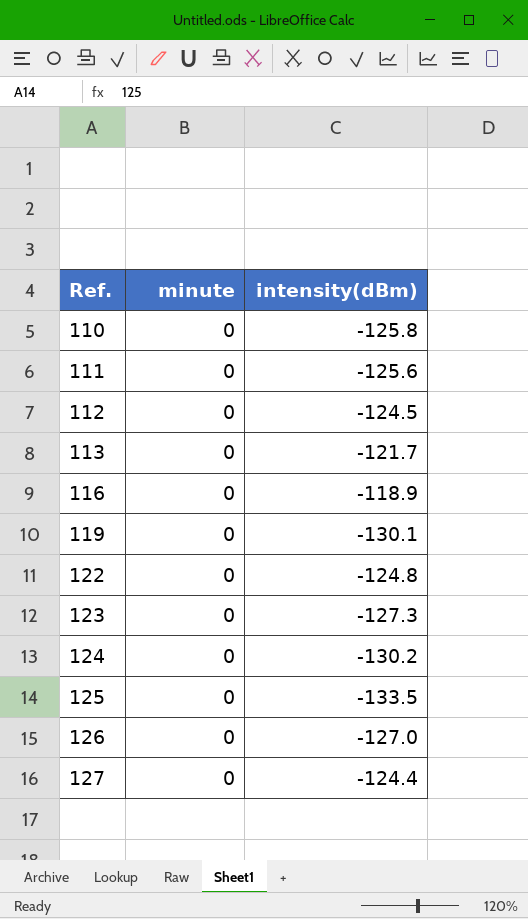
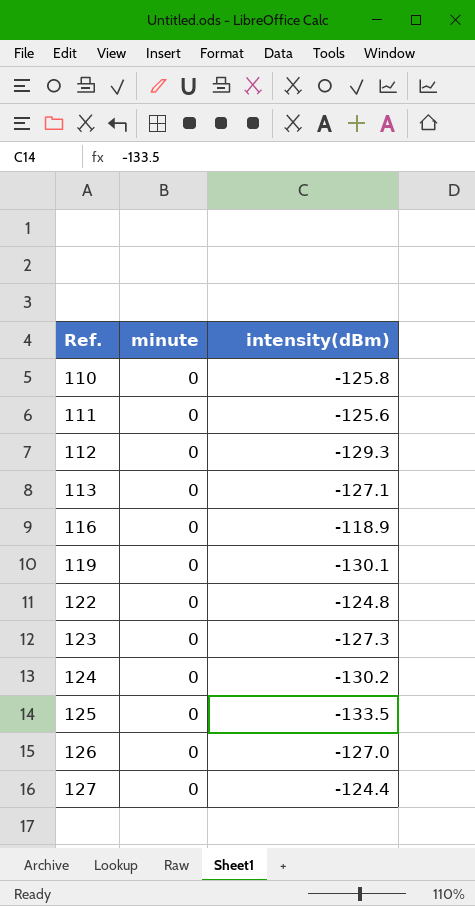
112 | intensity(dBm): -124.5 -> -129.3
113 | intensity(dBm): -121.7 -> -127.1

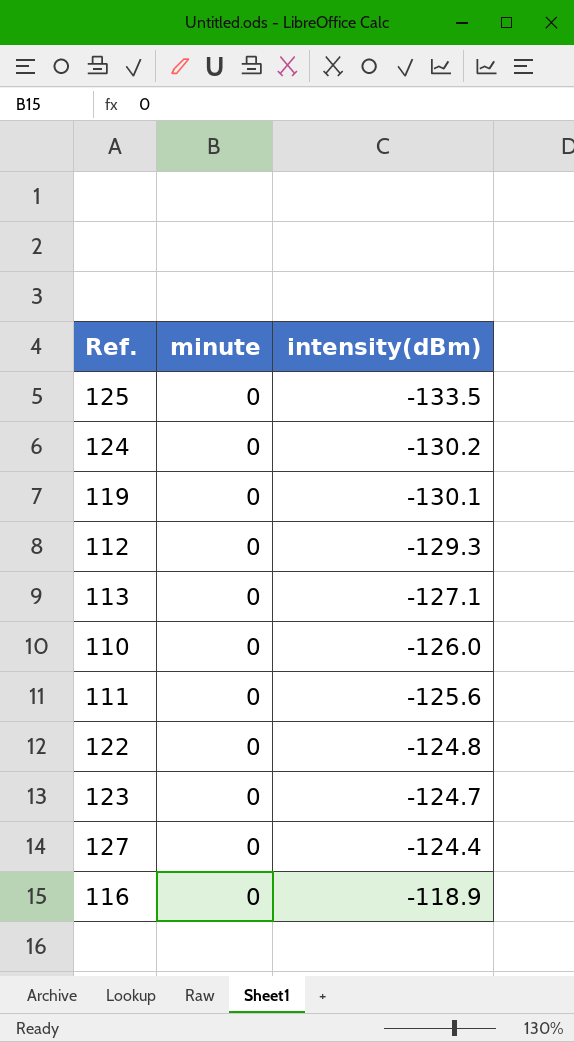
row order: Ref. ascending -> intensity(dBm) ascending
row 126: 0 | -127.0 -> none
110 | intensity(dBm): -125.8 -> -126.0
123 | intensity(dBm): -127.3 -> -124.7

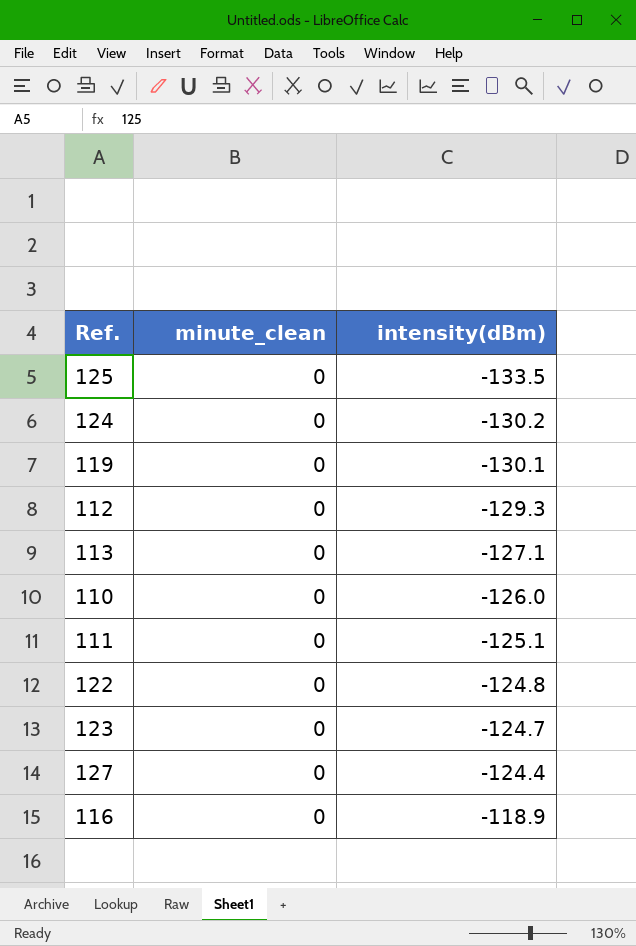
column name: minute -> minute_clean
111 | intensity(dBm): -125.6 -> -125.1

